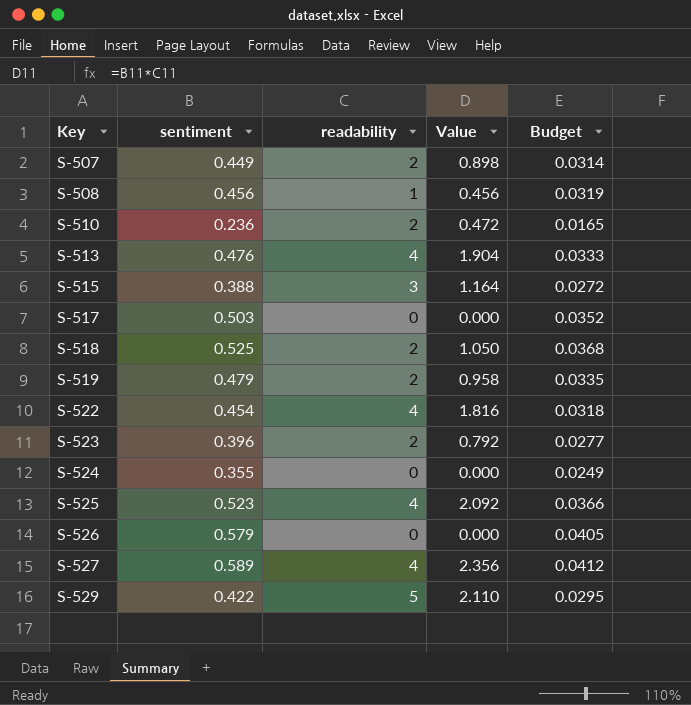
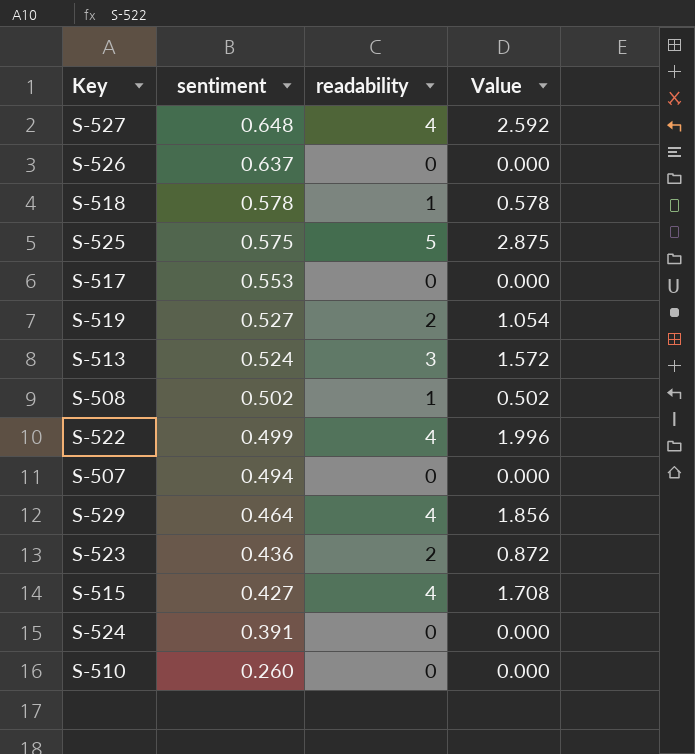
row order: Key ascending -> sentiment descending
column Budget | formula: [sentiment] * 0.07 -> none
S-527 | sentiment: 0.589 -> 0.648
S-527 | Value: 2.356 -> 2.592
S-526 | sentiment: 0.579 -> 0.637
S-518 | sentiment: 0.525 -> 0.578
S-518 | readability: 2 -> 1
S-518 | Value: 1.050 -> 0.578
S-525 | sentiment: 0.523 -> 0.575
S-525 | readability: 4 -> 5
S-525 | Value: 2.092 -> 2.875
S-517 | sentiment: 0.503 -> 0.553
S-519 | sentiment: 0.479 -> 0.527
S-519 | Value: 0.958 -> 1.054
S-513 | sentiment: 0.476 -> 0.524
S-513 | readability: 4 -> 3
S-513 | Value: 1.904 -> 1.572
S-508 | sentiment: 0.456 -> 0.502
S-508 | Value: 0.456 -> 0.502
S-522 | sentiment: 0.454 -> 0.499
S-522 | Value: 1.816 -> 1.996
S-507 | sentiment: 0.449 -> 0.494
S-507 | readability: 2 -> 0
S-507 | Value: 0.898 -> 0.000
S-529 | sentiment: 0.422 -> 0.464
S-529 | readability: 5 -> 4
S-529 | Value: 2.110 -> 1.856
S-523 | sentiment: 0.396 -> 0.436
S-523 | Value: 0.792 -> 0.872
S-515 | sentiment: 0.388 -> 0.427
S-515 | readability: 3 -> 4
S-515 | Value: 1.164 -> 1.708
S-524 | sentiment: 0.355 -> 0.391
S-510 | sentiment: 0.236 -> 0.260
S-510 | readability: 2 -> 0
S-510 | Value: 0.472 -> 0.000

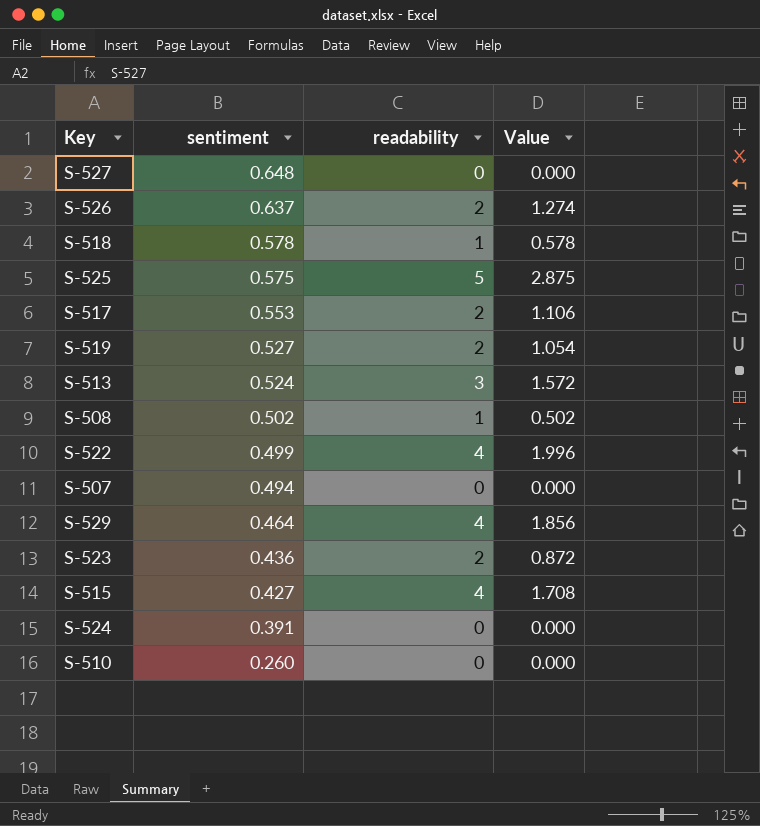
S-527 | readability: 4 -> 0
S-527 | Value: 2.592 -> 0.000
S-526 | readability: 0 -> 2
S-526 | Value: 0.000 -> 1.274
S-517 | readability: 0 -> 2
S-517 | Value: 0.000 -> 1.106

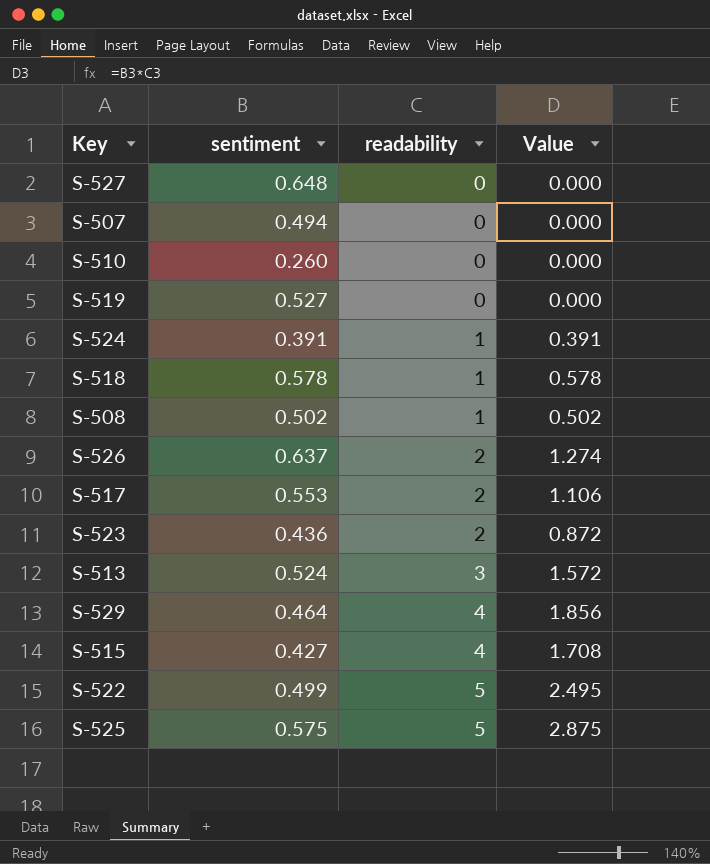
row order: sentiment descending -> readability ascending
S-519 | readability: 2 -> 0
S-519 | Value: 1.054 -> 0.000
S-524 | readability: 0 -> 1
S-524 | Value: 0.000 -> 0.391
S-522 | readability: 4 -> 5
S-522 | Value: 1.996 -> 2.495

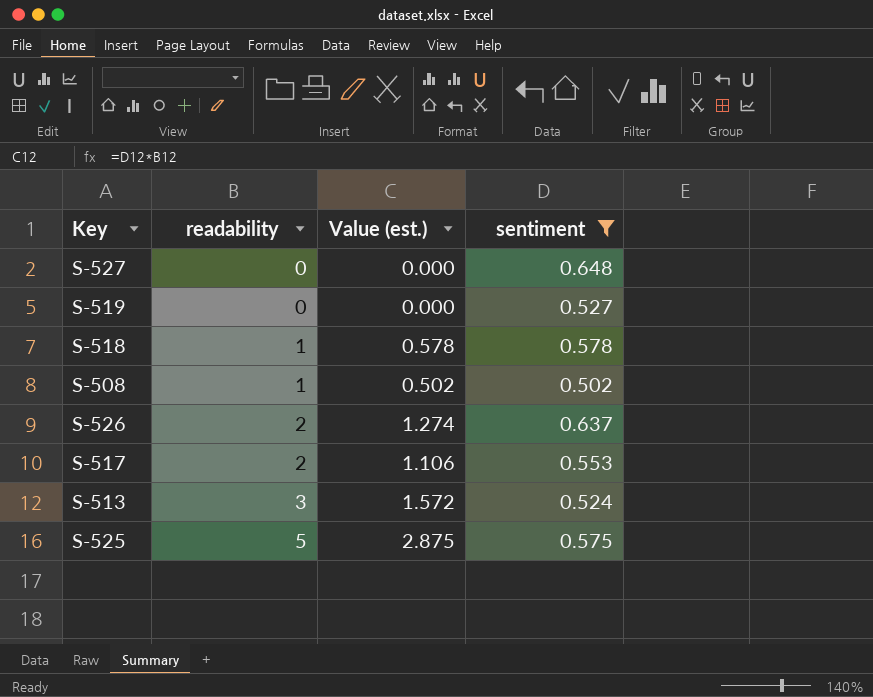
filter: none -> sentiment >= 0.502
column name: Value -> Value (est.)
column sentiment | position: 2 -> 4

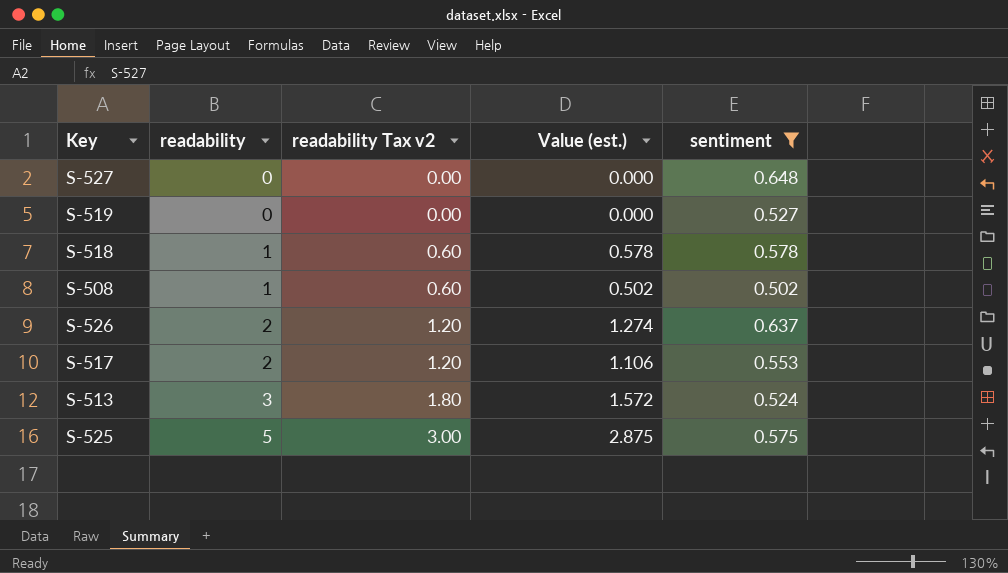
column readability Tax v2 | formula: none -> [readability] * 0.6

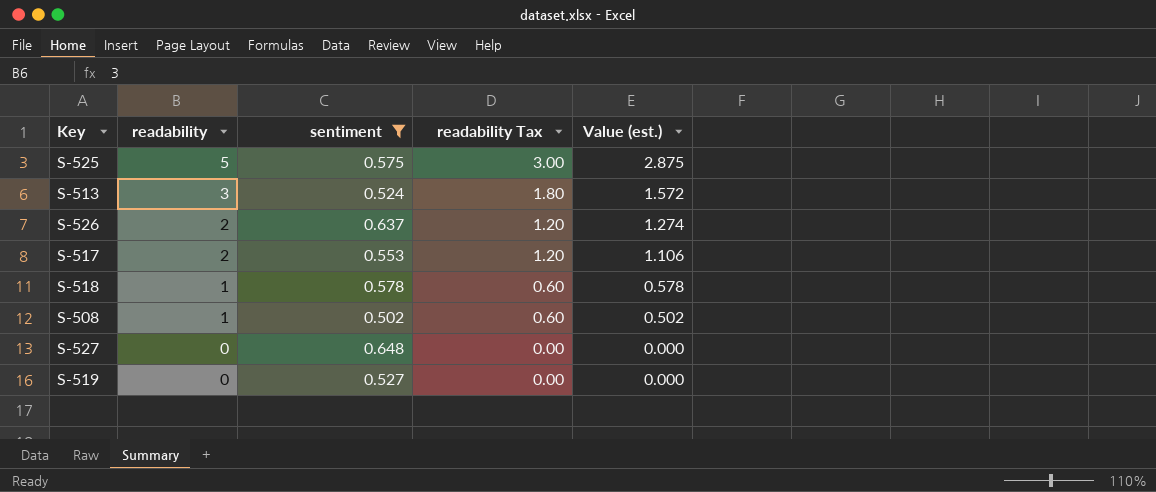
row order: readability ascending -> readability descending
column sentiment | position: 5 -> 3
column name: readability Tax v2 -> readability Tax

